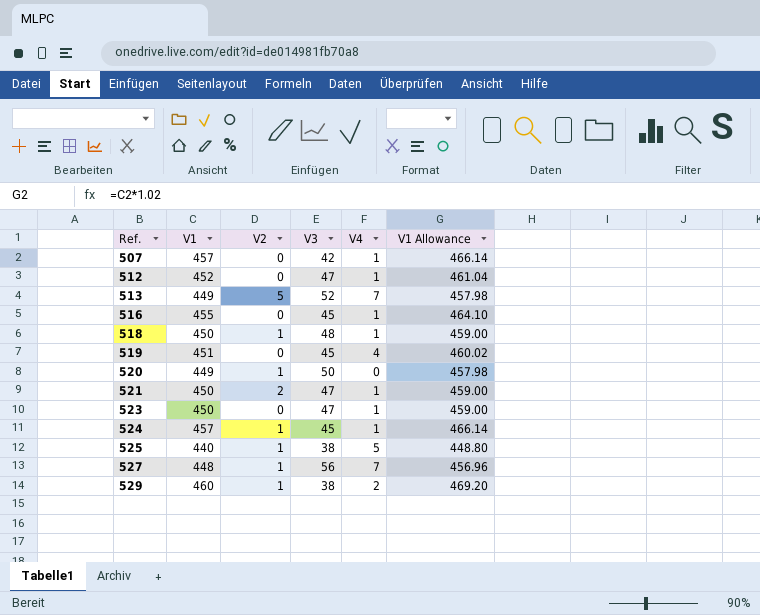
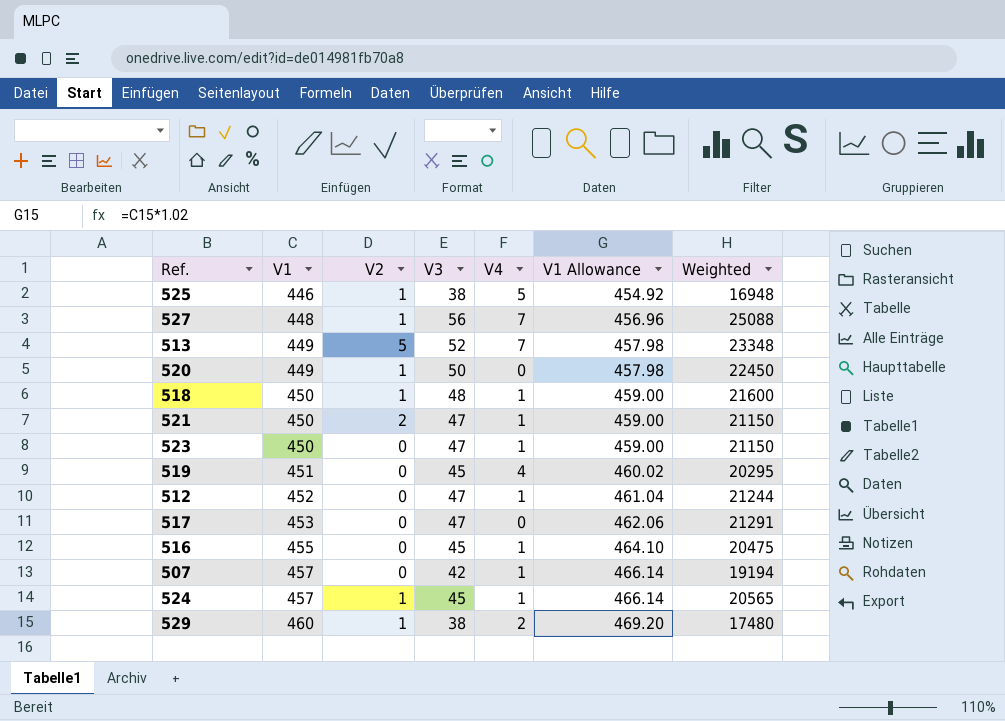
row order: Ref. ascending -> V1 ascending
column Weighted | formula: none -> [V1] * [V3]
525 | V1: 440 -> 446
525 | V1 Allowance: 448.80 -> 454.92
row 517: none -> 453 | 0 | 47 | 0 | 462.06 | 21291

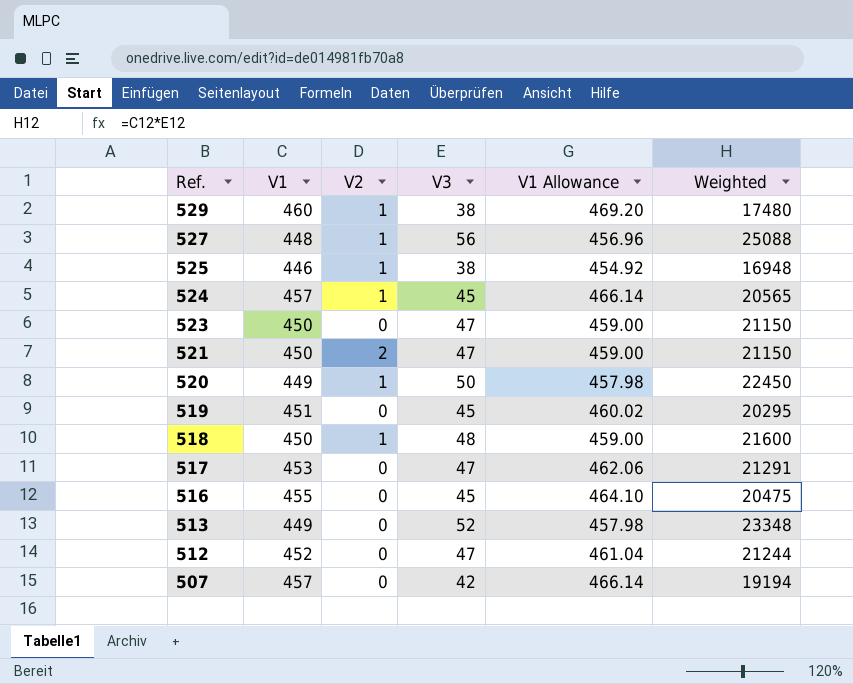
row order: V1 ascending -> Ref. descending
column V4 | position: 5 -> none
513 | V2: 5 -> 0

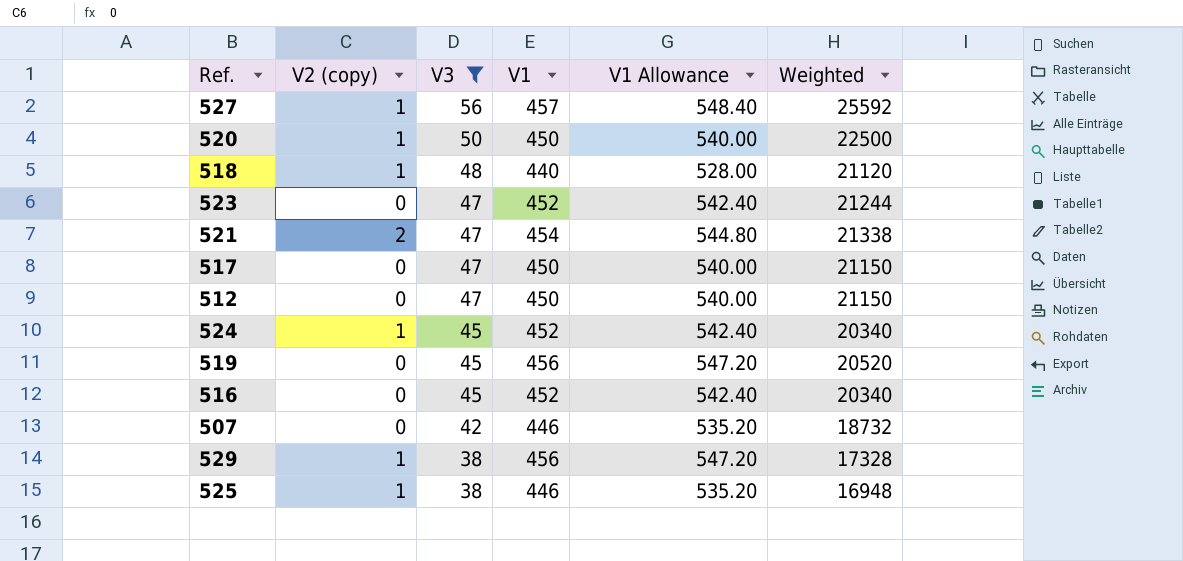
filter: none -> V3 != 52
row order: Ref. descending -> V3 descending
column name: V2 -> V2 (copy)
column V1 | position: 2 -> 4
column V1 Allowance | formula: [V1] * 1.02 -> [V1] * 1.2
527 | V1: 448 -> 457
527 | Weighted: 25088 -> 25592
520 | V1: 449 -> 450
520 | Weighted: 22450 -> 22500
518 | V1: 450 -> 440
518 | Weighted: 21600 -> 21120
523 | V1: 450 -> 452
523 | Weighted: 21150 -> 21244
521 | V1: 450 -> 454
521 | Weighted: 21150 -> 21338
517 | V1: 453 -> 450
517 | Weighted: 21291 -> 21150
512 | V1: 452 -> 450
512 | Weighted: 21244 -> 21150
524 | V1: 457 -> 452
524 | Weighted: 20565 -> 20340
519 | V1: 451 -> 456
519 | Weighted: 20295 -> 20520
516 | V1: 455 -> 452
516 | Weighted: 20475 -> 20340
507 | V1: 457 -> 446
507 | Weighted: 19194 -> 18732
529 | V1: 460 -> 456
529 | Weighted: 17480 -> 17328

